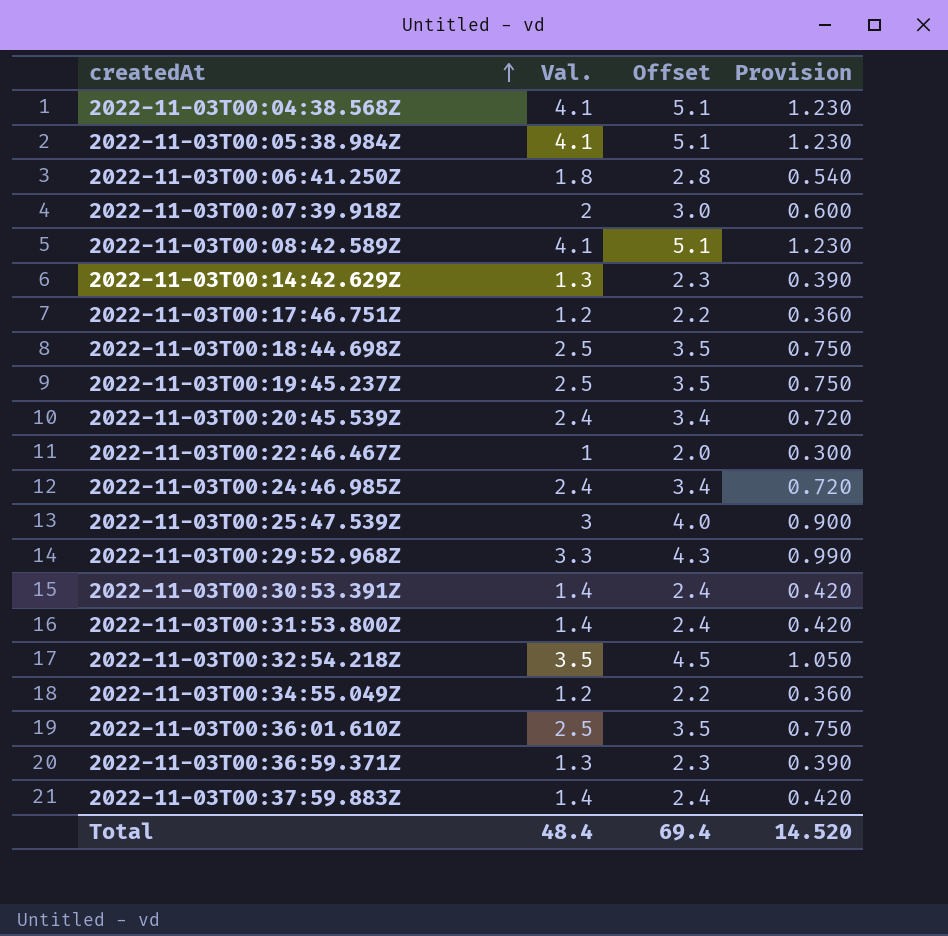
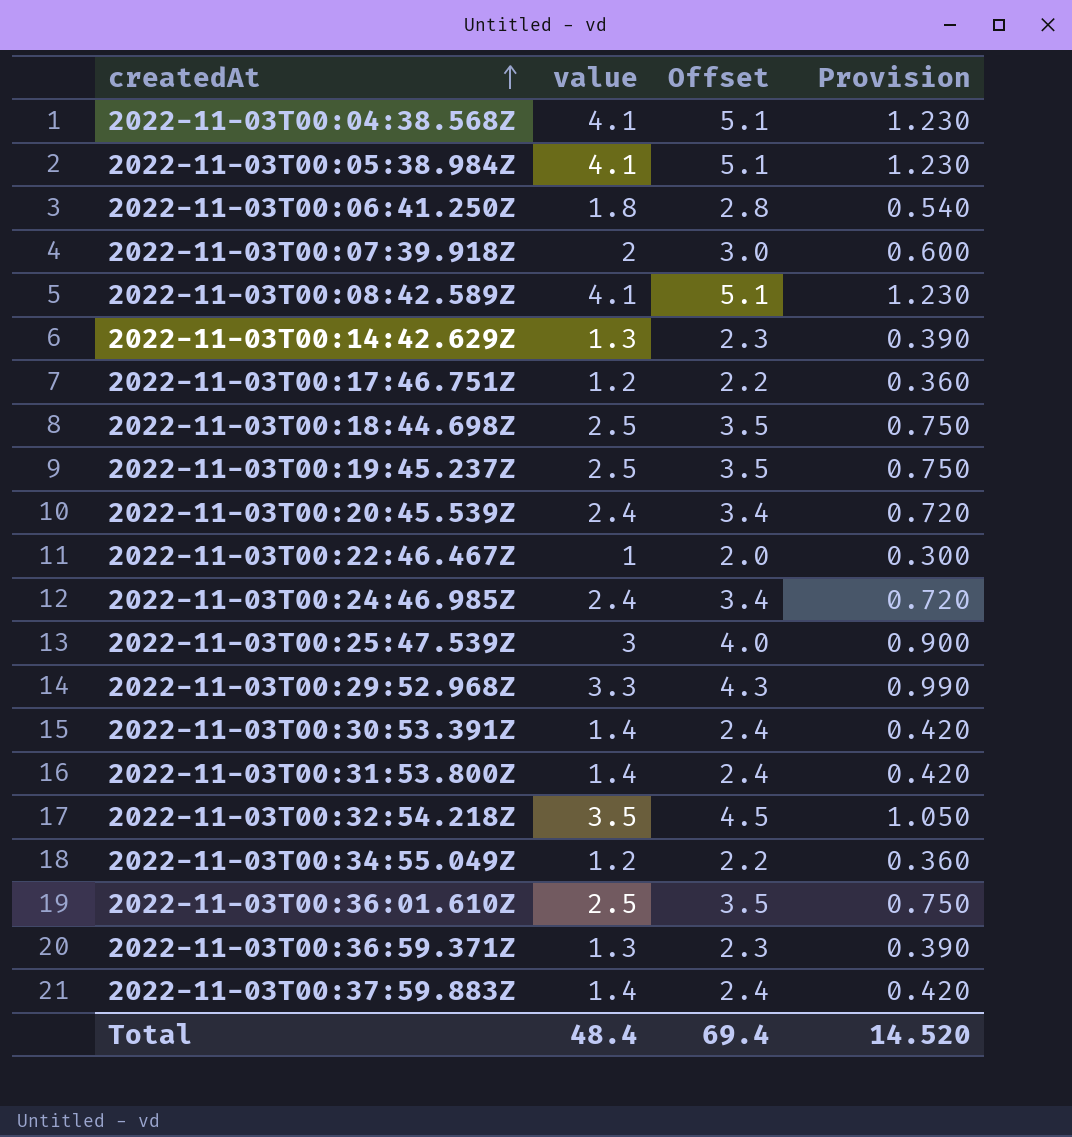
column name: Val. -> value

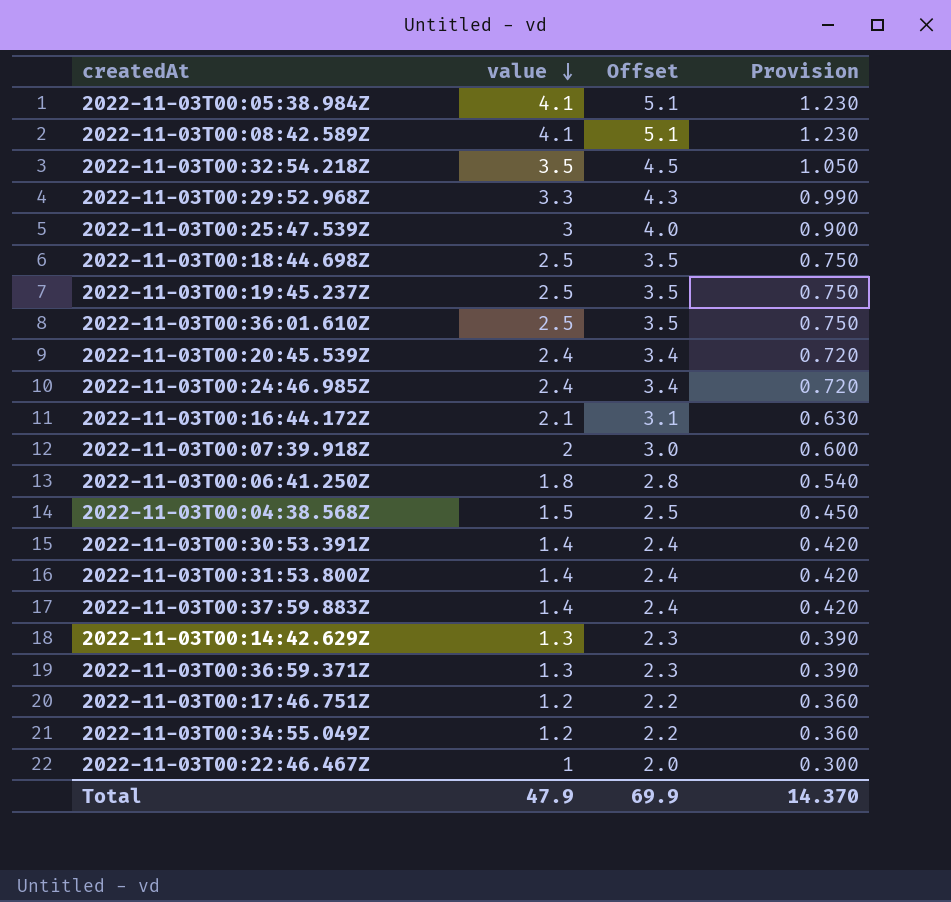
row order: createdAt ascending -> value descending
row 2022-11-03T00:16:44.172Z: none -> 2.1 | 3.1 | 0.630
2022-11-03T00:04:38.568Z | value: 4.1 -> 1.5
2022-11-03T00:04:38.568Z | Offset: 5.1 -> 2.5
2022-11-03T00:04:38.568Z | Provision: 1.230 -> 0.450
Total | value: 48.4 -> 47.9
Total | Offset: 69.4 -> 69.9
Total | Provision: 14.520 -> 14.370

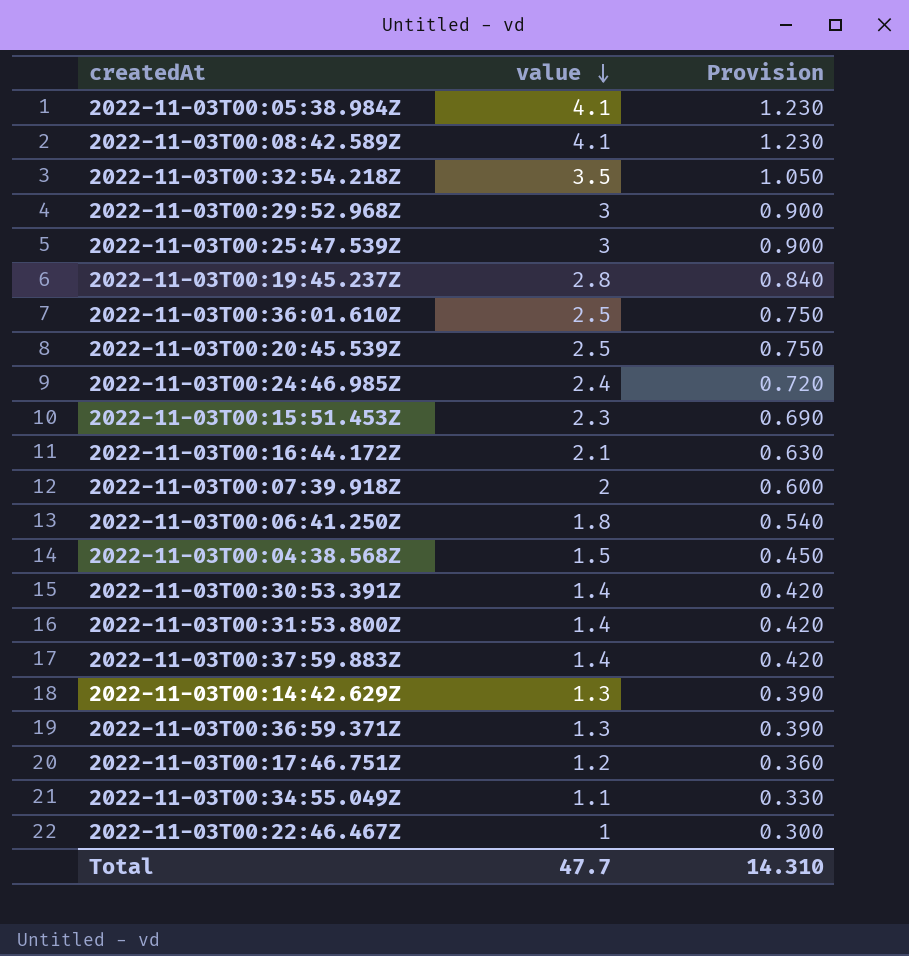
column Offset | formula: [value] + 1 -> none
row 2022-11-03T00:18:44.698Z: 2.5 | 3.5 | 0.750 -> none
2022-11-03T00:29:52.968Z | value: 3.3 -> 3
2022-11-03T00:29:52.968Z | Provision: 0.990 -> 0.900
2022-11-03T00:19:45.237Z | value: 2.5 -> 2.8
2022-11-03T00:19:45.237Z | Provision: 0.750 -> 0.840
2022-11-03T00:20:45.539Z | value: 2.4 -> 2.5
2022-11-03T00:20:45.539Z | Provision: 0.720 -> 0.750
row 2022-11-03T00:15:51.453Z: none -> 2.3 | 0.690
2022-11-03T00:34:55.049Z | value: 1.2 -> 1.1
2022-11-03T00:34:55.049Z | Provision: 0.360 -> 0.330
Total | value: 47.9 -> 47.7
Total | Provision: 14.370 -> 14.310

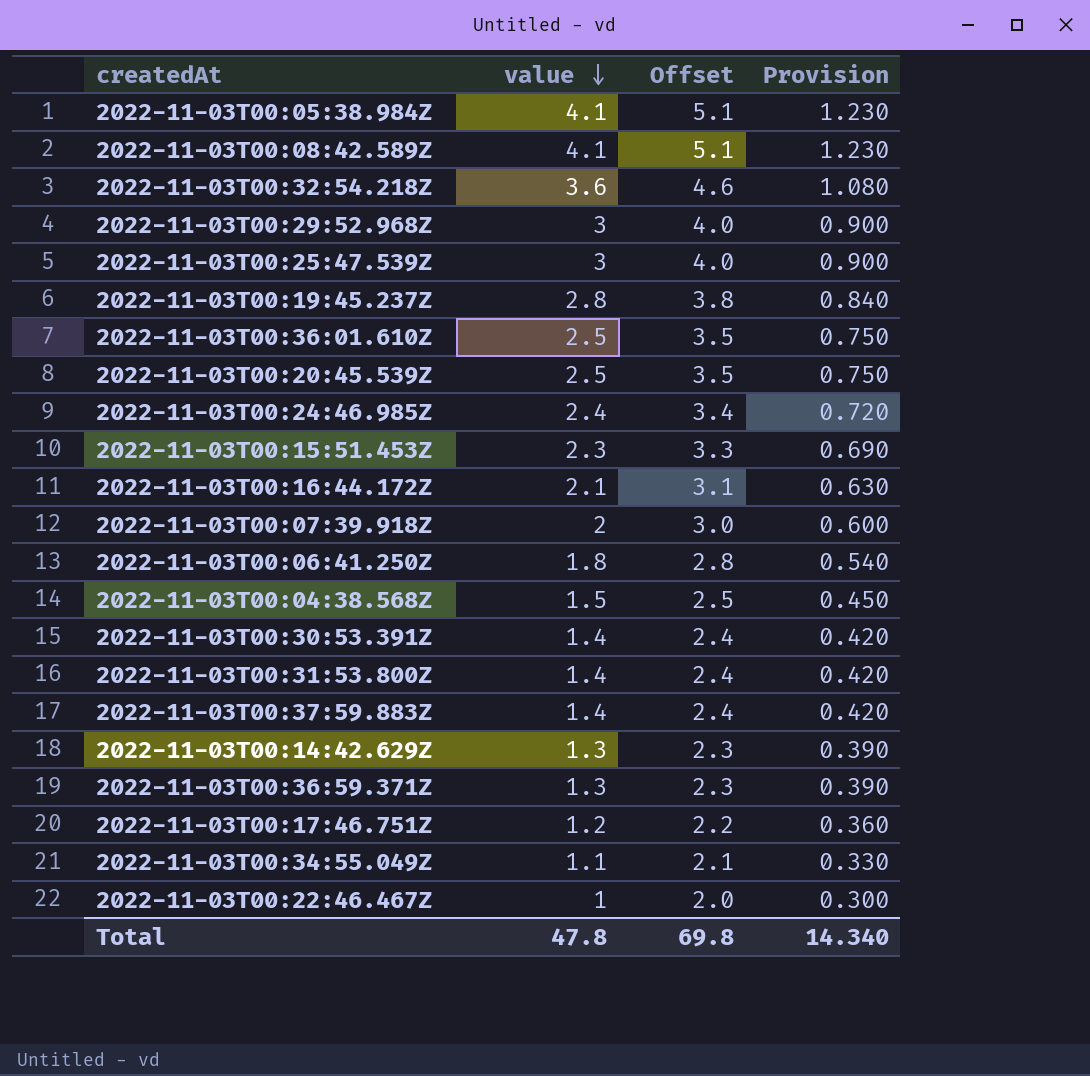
column Offset | formula: none -> [value] + 1
2022-11-03T00:32:54.218Z | value: 3.5 -> 3.6
2022-11-03T00:32:54.218Z | Provision: 1.050 -> 1.080
Total | value: 47.7 -> 47.8
Total | Provision: 14.310 -> 14.340

